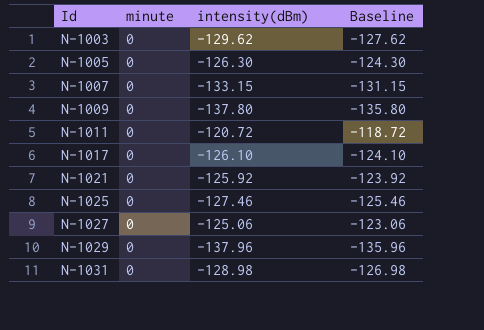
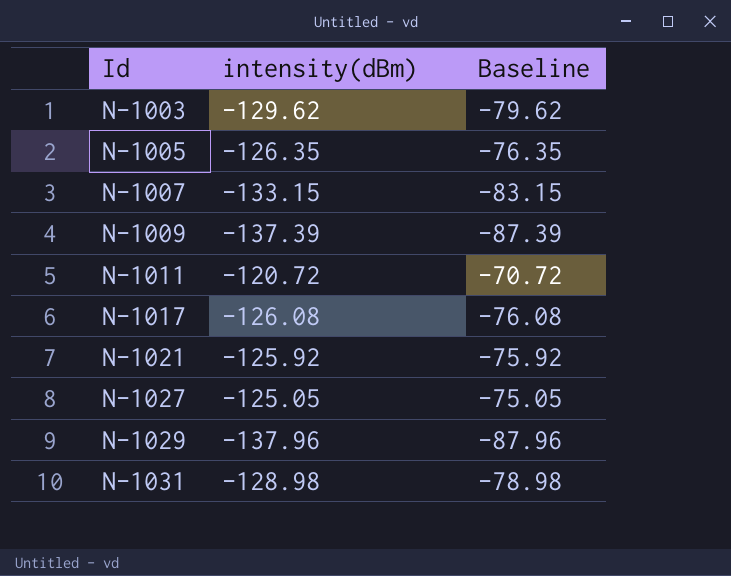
column minute | position: 2 -> none
column Baseline | formula: [intensity(dBm)] + 2 -> [intensity(dBm)] + 50
row N-1025: 0 | -127.46 | -125.46 -> none
N-1005 | intensity(dBm): -126.30 -> -126.35
N-1009 | intensity(dBm): -137.80 -> -137.39
N-1017 | intensity(dBm): -126.10 -> -126.08
N-1027 | intensity(dBm): -125.06 -> -125.05

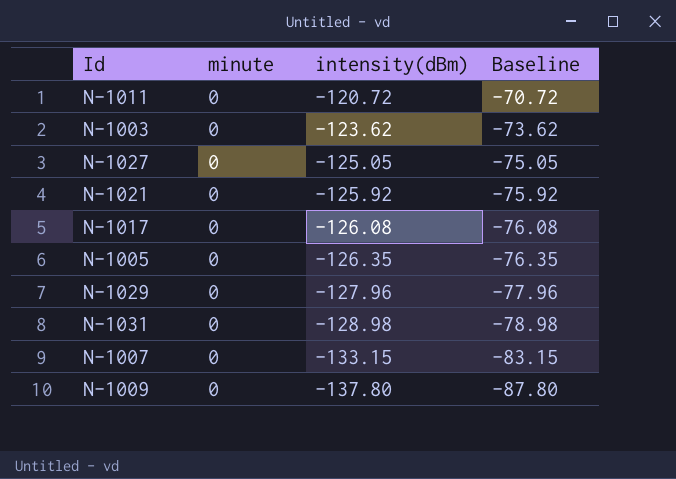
row order: Id ascending -> intensity(dBm) descending
column minute | position: none -> 2
N-1003 | intensity(dBm): -129.62 -> -123.62
N-1003 | Baseline: -79.62 -> -73.62
N-1029 | intensity(dBm): -137.96 -> -127.96
N-1029 | Baseline: -87.96 -> -77.96
N-1009 | intensity(dBm): -137.39 -> -137.80
N-1009 | Baseline: -87.39 -> -87.80

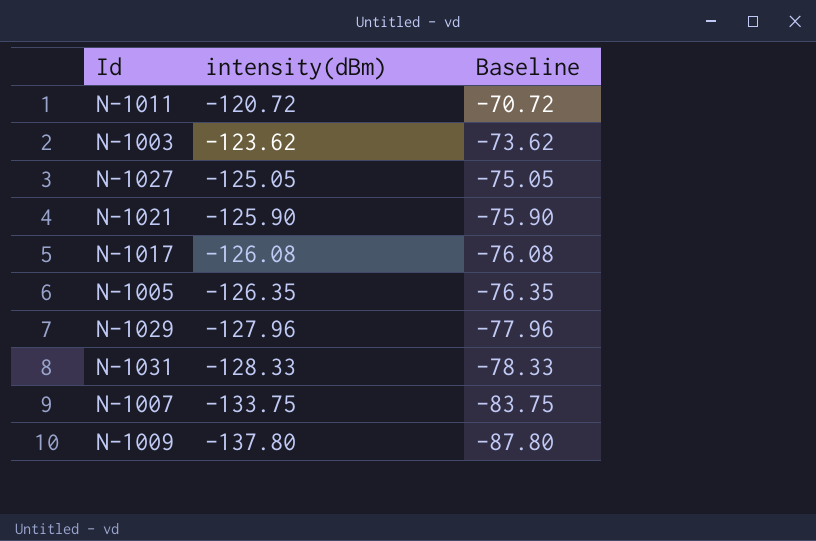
column minute | position: 2 -> none
N-1021 | intensity(dBm): -125.92 -> -125.90
N-1021 | Baseline: -75.92 -> -75.90
N-1031 | intensity(dBm): -128.98 -> -128.33
N-1031 | Baseline: -78.98 -> -78.33
N-1007 | intensity(dBm): -133.15 -> -133.75
N-1007 | Baseline: -83.15 -> -83.75

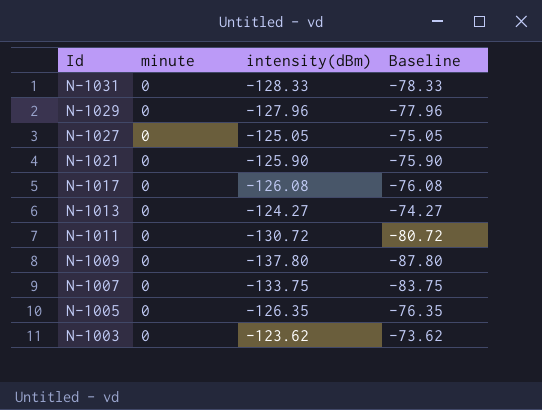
row order: intensity(dBm) descending -> Id descending
column minute | position: none -> 2
row N-1013: none -> 0 | -124.27 | -74.27
N-1011 | intensity(dBm): -120.72 -> -130.72
N-1011 | Baseline: -70.72 -> -80.72

